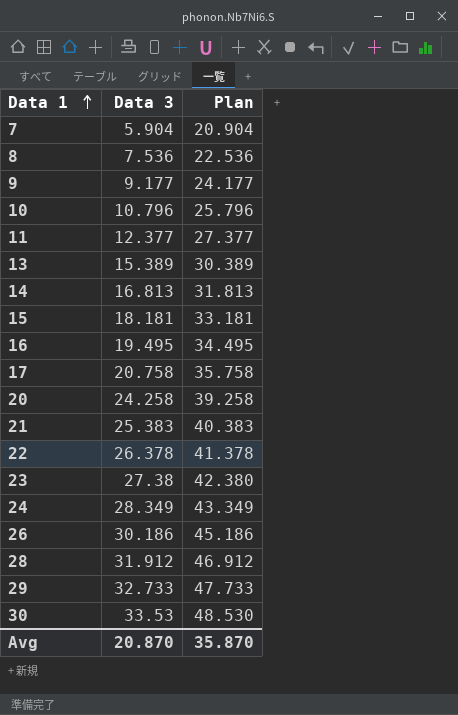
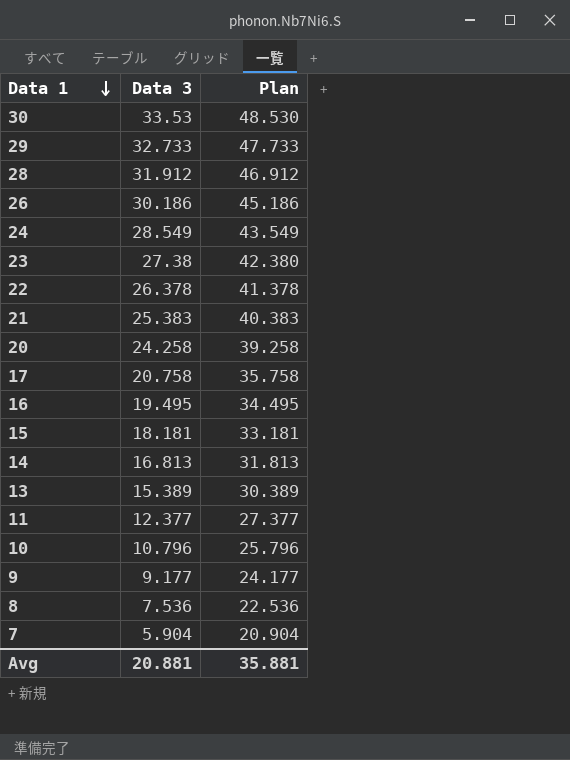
row order: Data 1 ascending -> Data 1 descending
24 | Data 3: 28.349 -> 28.549
24 | Plan: 43.349 -> 43.549
Avg | Data 3: 20.870 -> 20.881
Avg | Plan: 35.870 -> 35.881

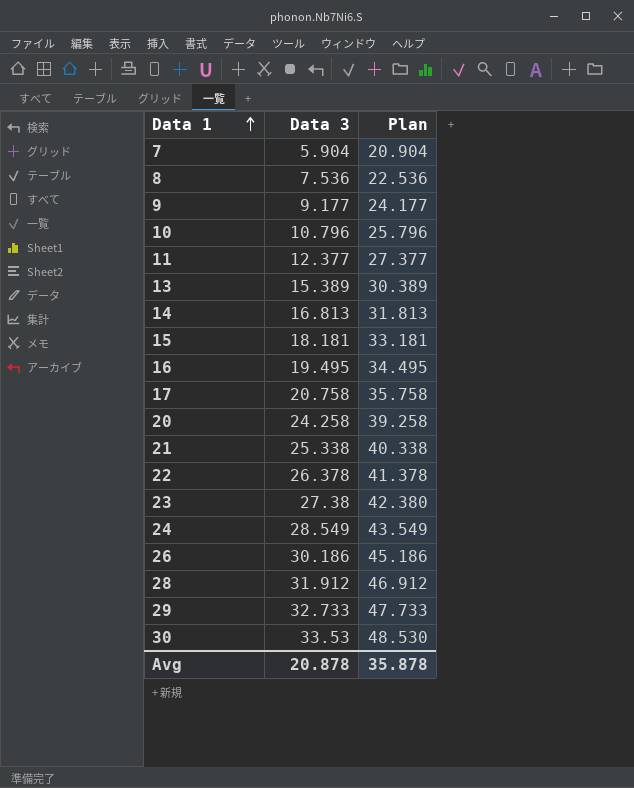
row order: Data 1 descending -> Data 1 ascending
21 | Data 3: 25.383 -> 25.338
21 | Plan: 40.383 -> 40.338
Avg | Data 3: 20.881 -> 20.878
Avg | Plan: 35.881 -> 35.878

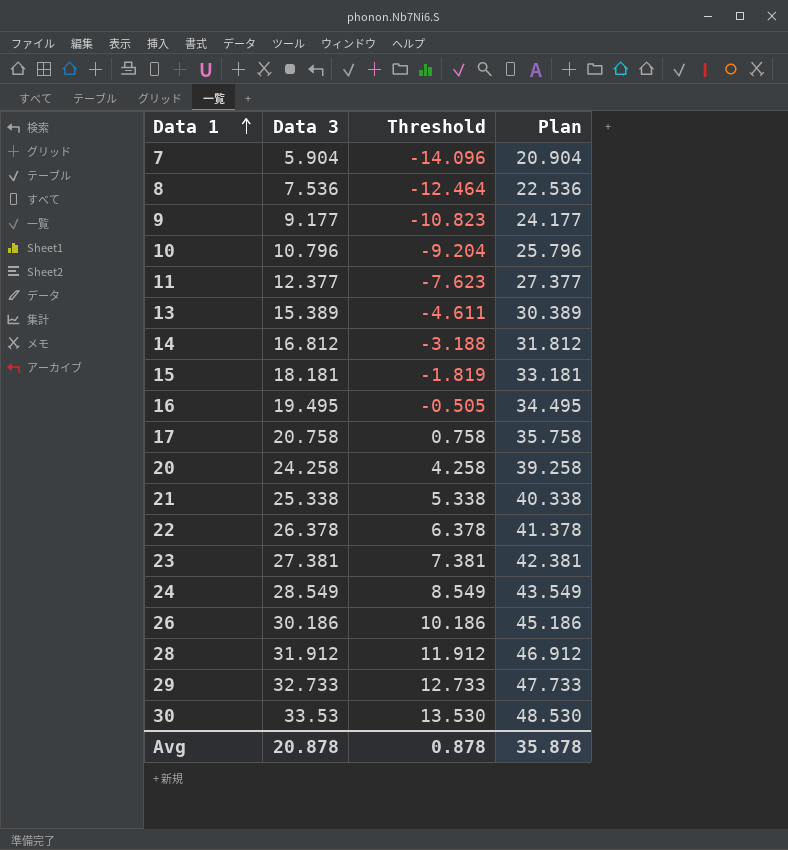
column Threshold | formula: none -> [Data 3] - 20
14 | Data 3: 16.813 -> 16.812
14 | Plan: 31.813 -> 31.812
23 | Data 3: 27.38 -> 27.381
23 | Plan: 42.380 -> 42.381

